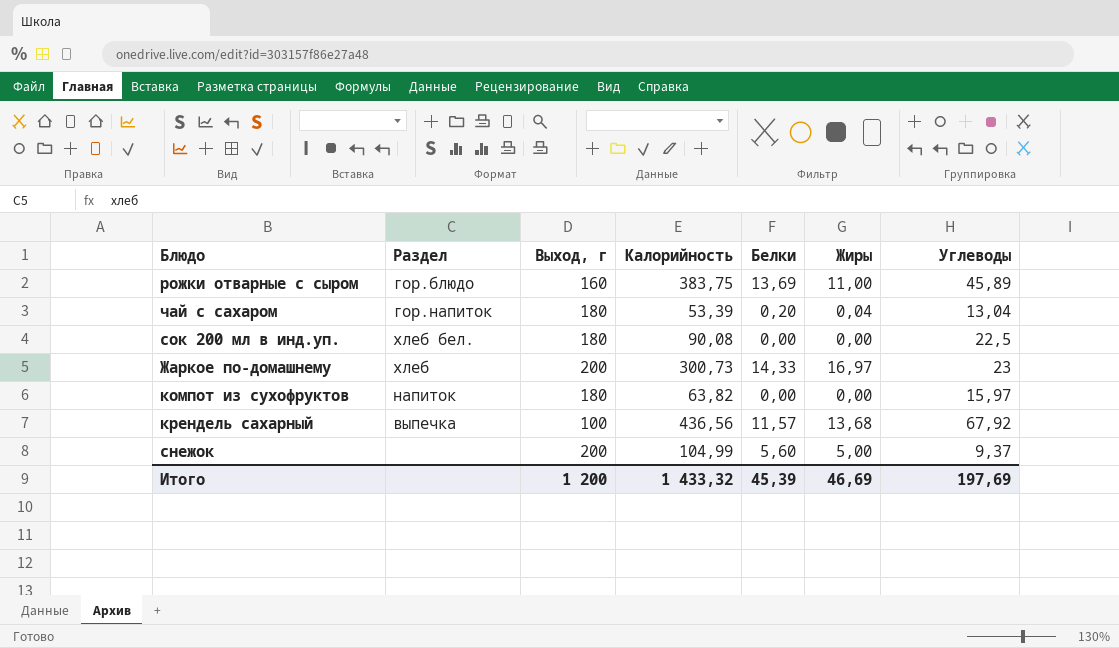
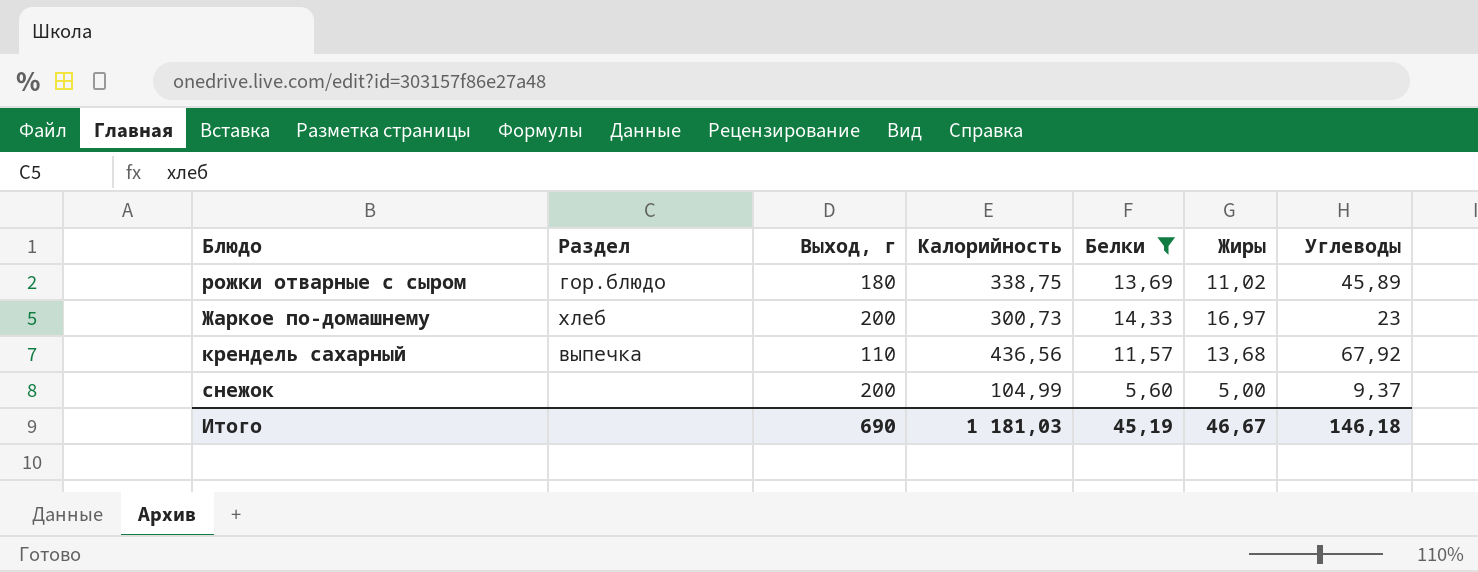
filter: none -> Белки >= 5,60
рожки отварные с сыром | Выход, г: 160 -> 180
рожки отварные с сыром | Калорийность: 383,75 -> 338,75
рожки отварные с сыром | Жиры: 11,00 -> 11,02
крендель сахарный | Выход, г: 100 -> 110
Итого | Выход, г: 1 200 -> 690
Итого | Калорийность: 1 433,32 -> 1 181,03
Итого | Белки: 45,39 -> 45,19
Итого | Жиры: 46,69 -> 46,67
Итого | Углеводы: 197,69 -> 146,18

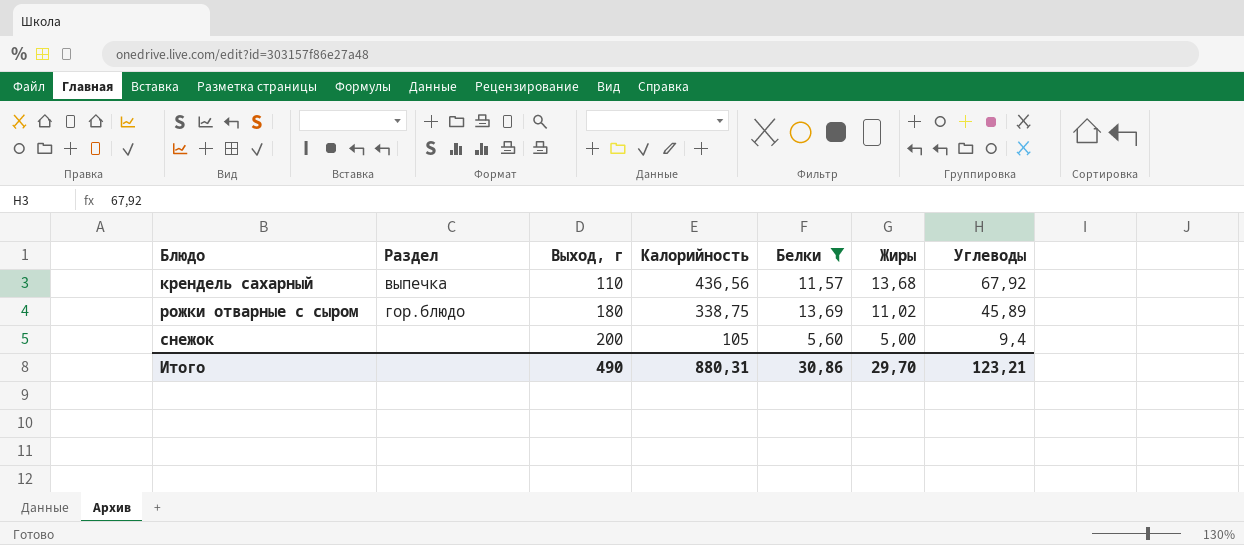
row order: none -> Блюдо ascending
row Жаркое по-домашнему: хлеб | 200 | 300,73 | 14,33 | 16,97 | 23 -> none
снежок | Калорийность: 104,99 -> 105
снежок | Углеводы: 9,37 -> 9,4
Итого | Выход, г: 690 -> 490
Итого | Калорийность: 1 181,03 -> 880,31
Итого | Белки: 45,19 -> 30,86
Итого | Жиры: 46,67 -> 29,70
Итого | Углеводы: 146,18 -> 123,21

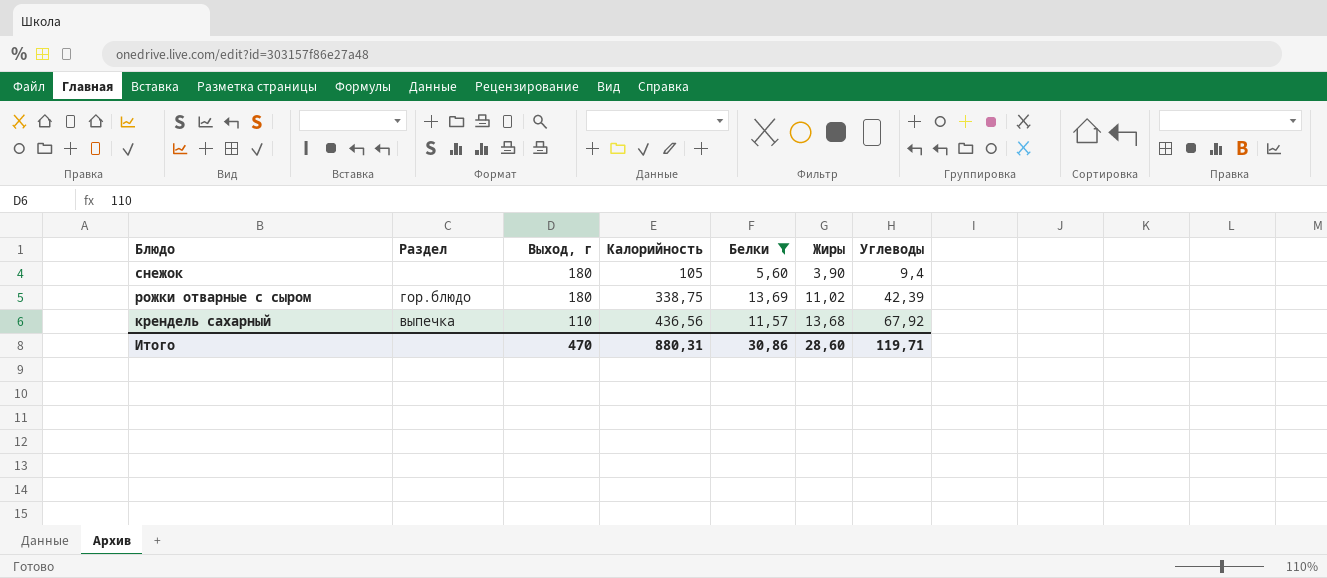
row order: Блюдо ascending -> Блюдо descending
снежок | Выход, г: 200 -> 180
снежок | Жиры: 5,00 -> 3,90
рожки отварные с сыром | Углеводы: 45,89 -> 42,39
Итого | Выход, г: 490 -> 470
Итого | Жиры: 29,70 -> 28,60
Итого | Углеводы: 123,21 -> 119,71

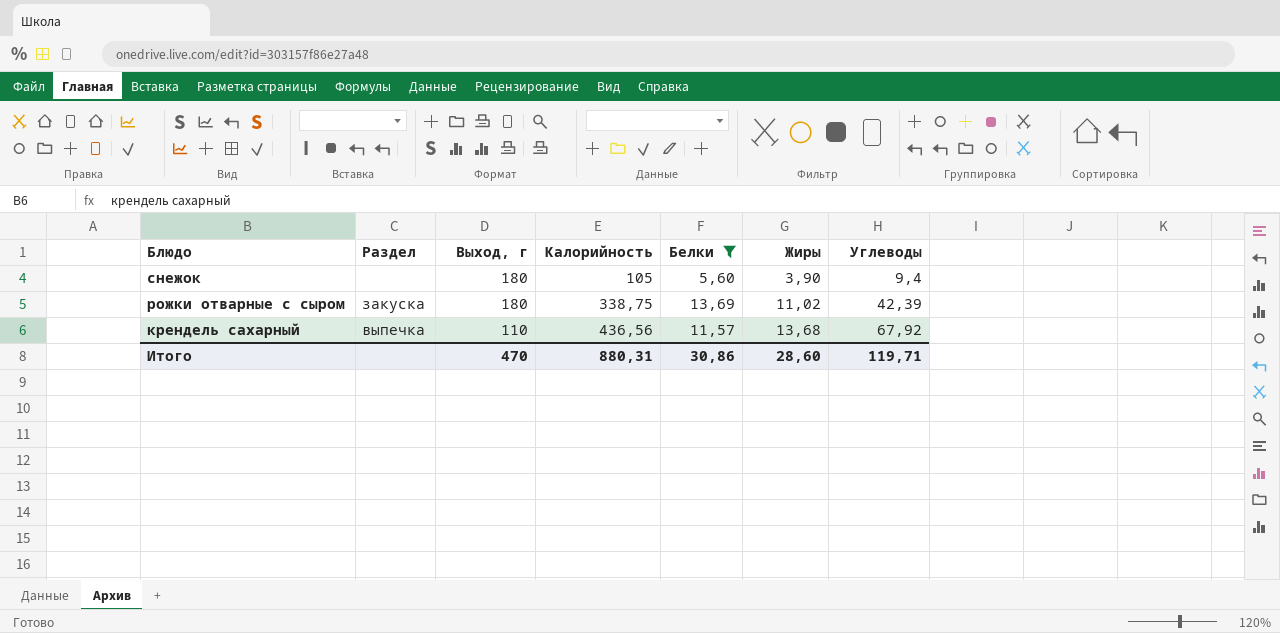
рожки отварные с сыром | Раздел: гор.блюдо -> закуска

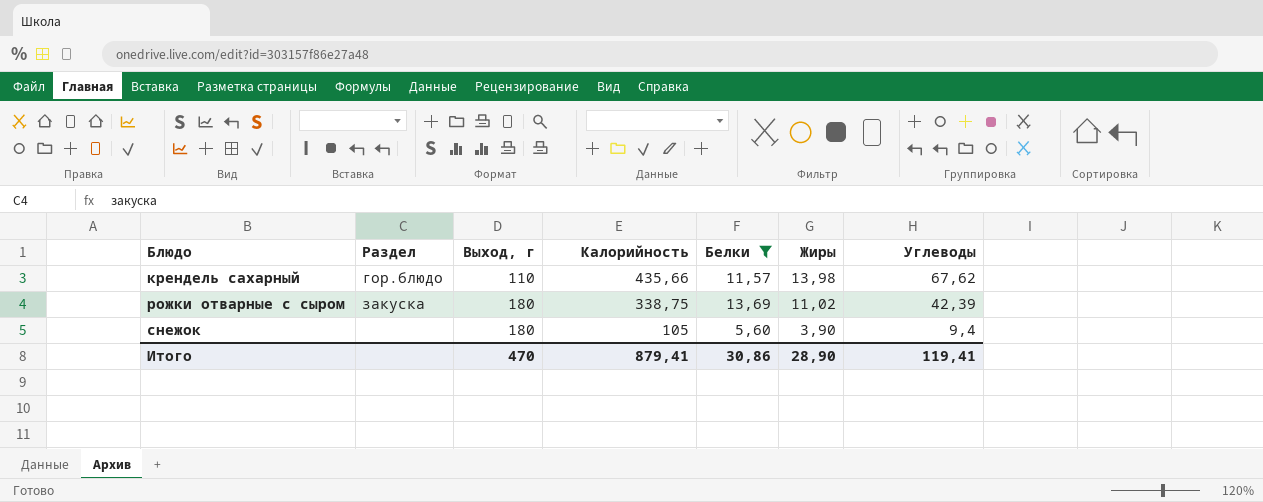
row order: Блюдо descending -> Блюдо ascending
крендель сахарный | Раздел: выпечка -> гор.блюдо
крендель сахарный | Калорийность: 436,56 -> 435,66
крендель сахарный | Жиры: 13,68 -> 13,98
крендель сахарный | Углеводы: 67,92 -> 67,62
Итого | Калорийность: 880,31 -> 879,41
Итого | Жиры: 28,60 -> 28,90
Итого | Углеводы: 119,71 -> 119,41

